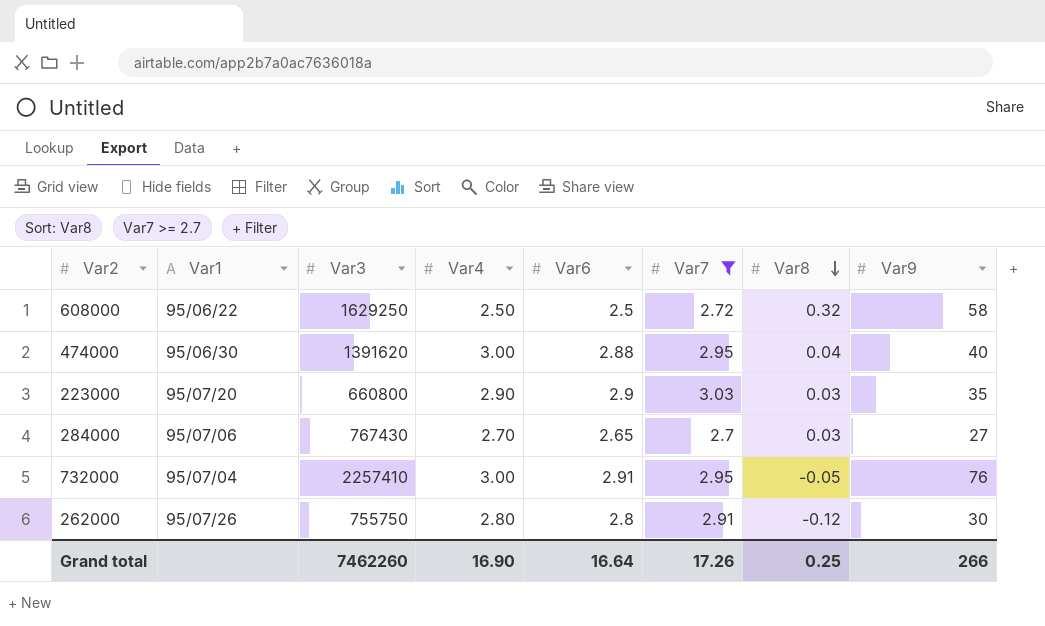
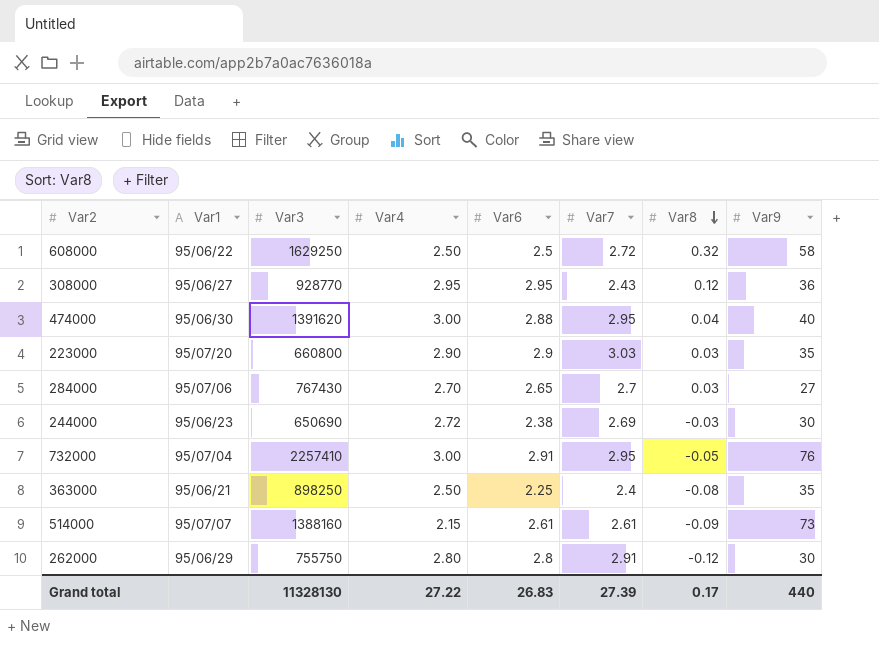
filter: Var7 >= 2.7 -> none
262000 | Var1: 95/07/26 -> 95/06/29
Grand total | Var3: 7462260 -> 11328130
Grand total | Var4: 16.90 -> 27.22
Grand total | Var6: 16.64 -> 26.83
Grand total | Var7: 17.26 -> 27.39
Grand total | Var8: 0.25 -> 0.17
Grand total | Var9: 266 -> 440

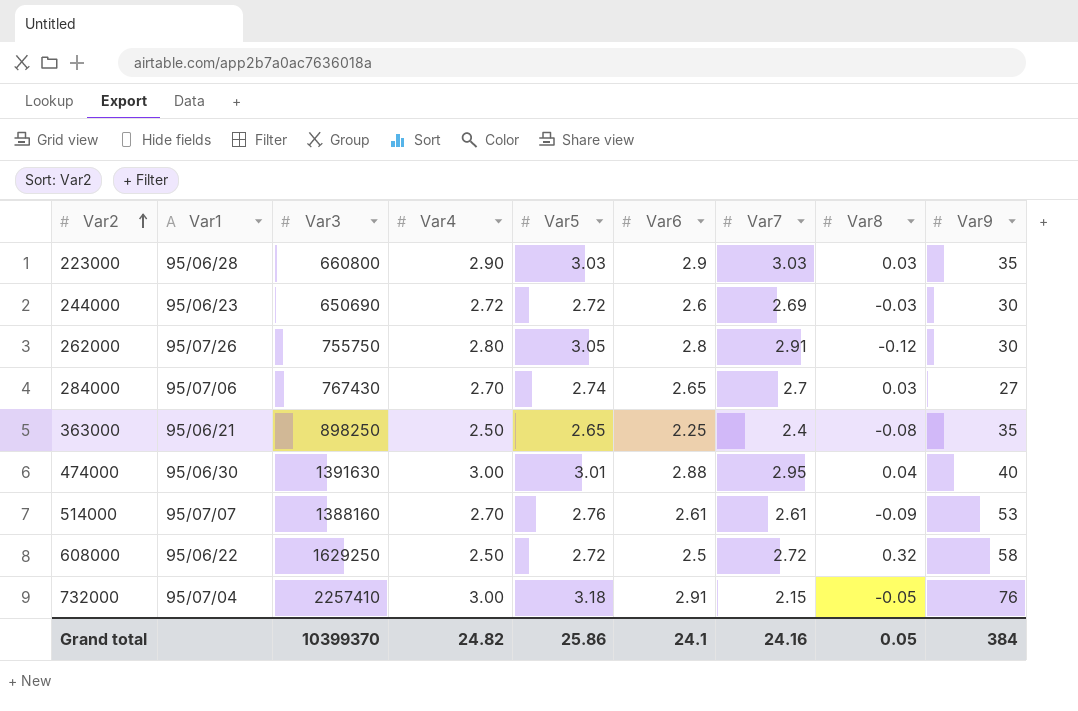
row order: Var8 descending -> Var2 ascending
column Var5 | position: none -> 5
row 308000: 95/06/27 | 928770 | 2.95 | 2.95 | 2.43 | 0.12 | 36 -> none
223000 | Var1: 95/07/20 -> 95/06/28
244000 | Var6: 2.38 -> 2.6
262000 | Var1: 95/06/29 -> 95/07/26
474000 | Var3: 1391620 -> 1391630
514000 | Var4: 2.15 -> 2.70
514000 | Var9: 73 -> 53
732000 | Var7: 2.95 -> 2.15
Grand total | Var3: 11328130 -> 10399370
Grand total | Var4: 27.22 -> 24.82
Grand total | Var6: 26.83 -> 24.1
Grand total | Var7: 27.39 -> 24.16
Grand total | Var8: 0.17 -> 0.05
Grand total | Var9: 440 -> 384

